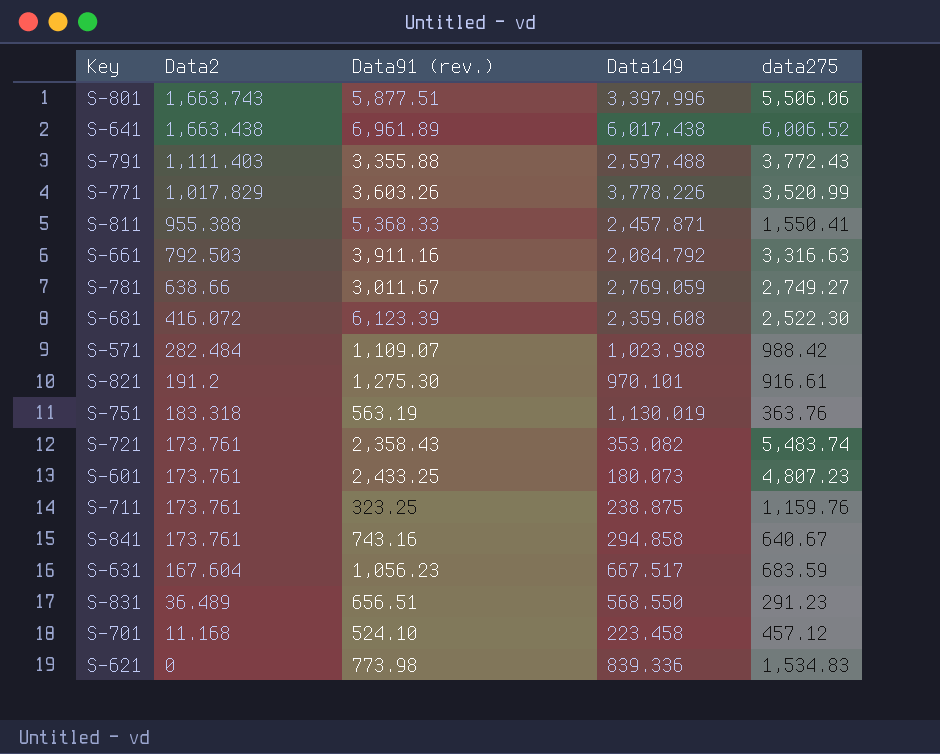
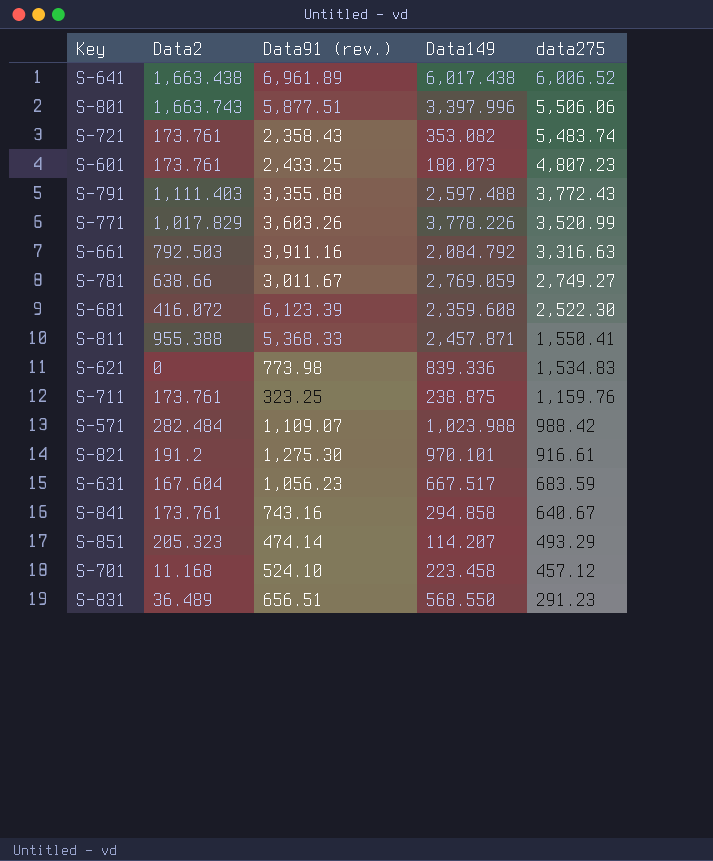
row order: Data2 descending -> data275 descending
row S-751: 183.318 | 563.19 | 1,130.019 | 363.76 -> none
row S-851: none -> 205.323 | 474.14 | 114.207 | 493.29

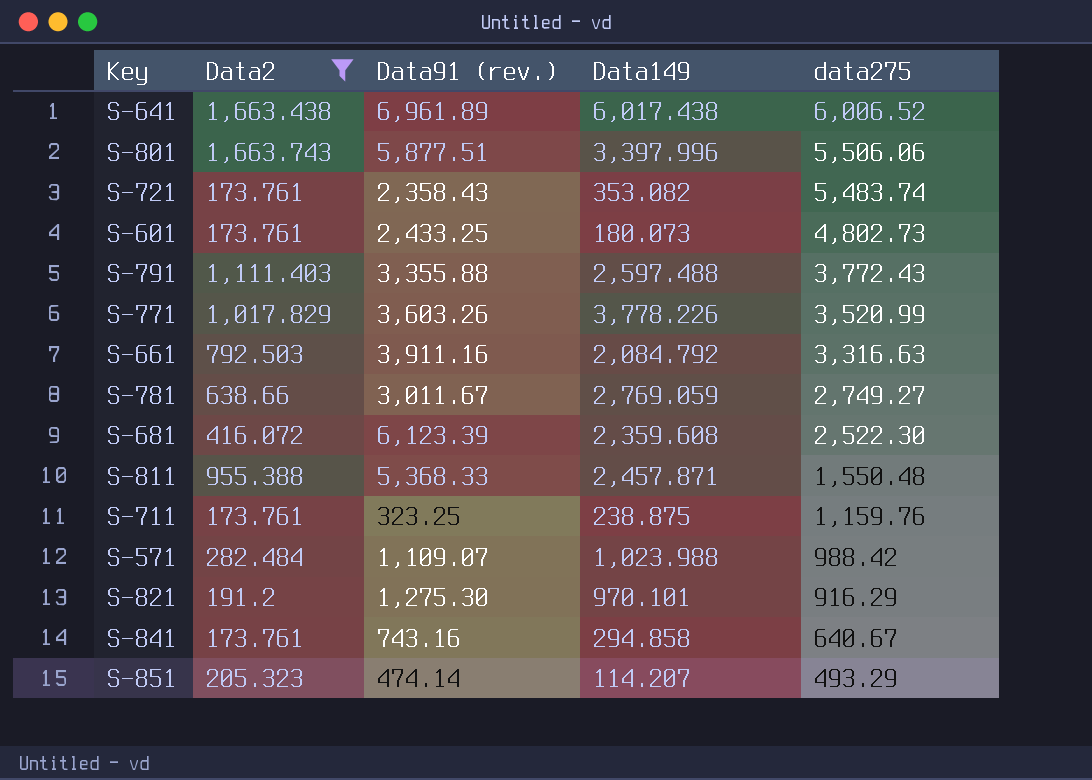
filter: none -> Data2 >= 173.761
S-601 | data275: 4,807.23 -> 4,802.73
S-811 | data275: 1,550.41 -> 1,550.48
S-821 | data275: 916.61 -> 916.29

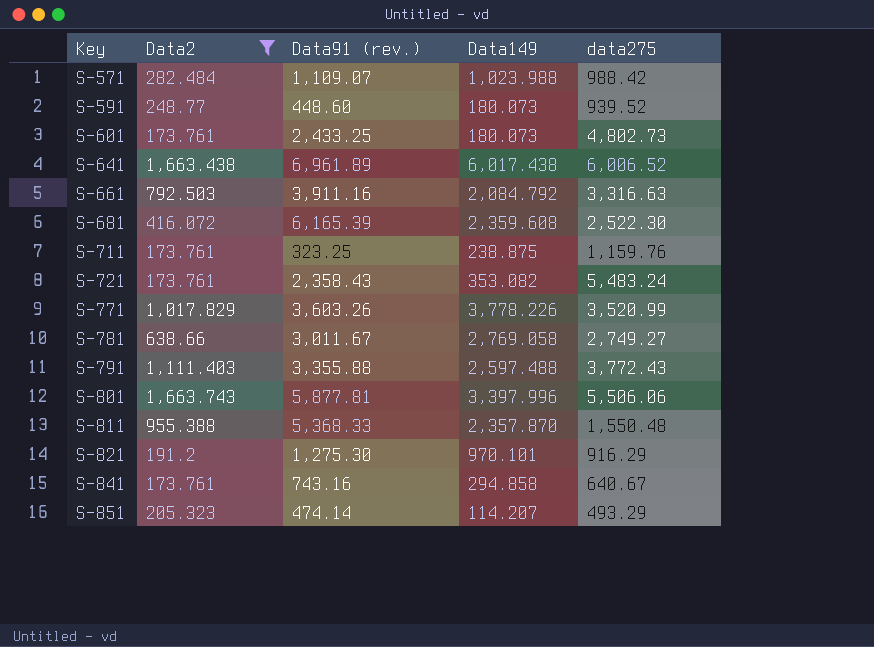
row order: data275 descending -> Key ascending
row S-591: none -> 248.77 | 448.60 | 180.073 | 939.52
S-681 | Data91 (rev.): 6,123.39 -> 6,165.39
S-721 | data275: 5,483.74 -> 5,483.24
S-781 | Data149: 2,769.059 -> 2,769.058
S-801 | Data91 (rev.): 5,877.51 -> 5,877.81
S-811 | Data149: 2,457.871 -> 2,357.870

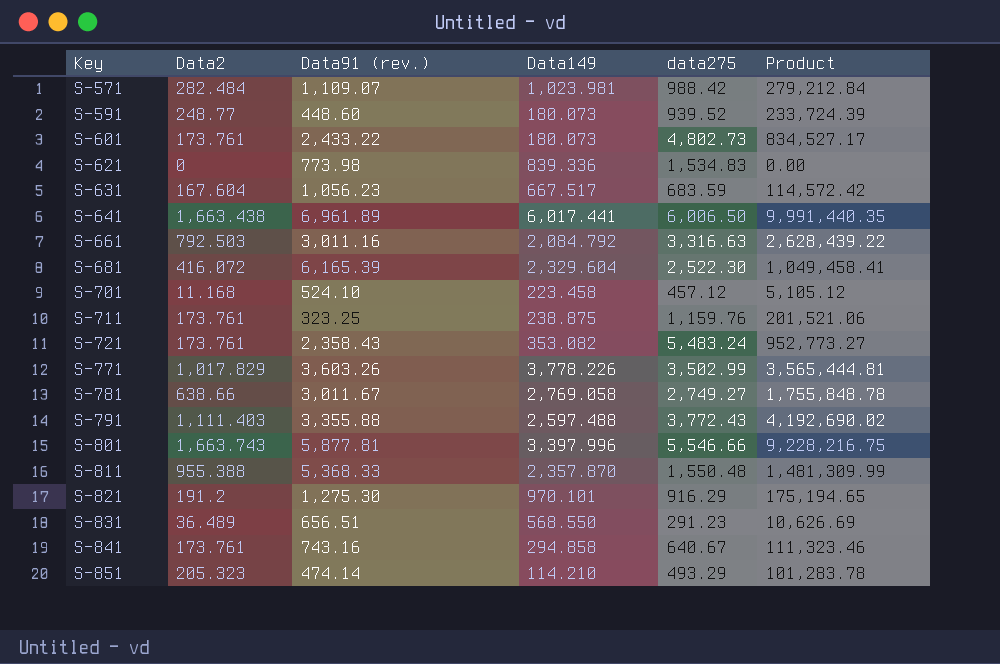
filter: Data2 >= 173.761 -> none
column Product | formula: none -> [Data2] * [data275]
S-571 | Data149: 1,023.988 -> 1,023.981
S-601 | Data91 (rev.): 2,433.25 -> 2,433.22
S-641 | Data149: 6,017.438 -> 6,017.441
S-641 | data275: 6,006.52 -> 6,006.50
S-661 | Data91 (rev.): 3,911.16 -> 3,011.16
S-681 | Data149: 2,359.608 -> 2,329.604
S-771 | data275: 3,520.99 -> 3,502.99
S-801 | data275: 5,506.06 -> 5,546.66
S-851 | Data149: 114.207 -> 114.210

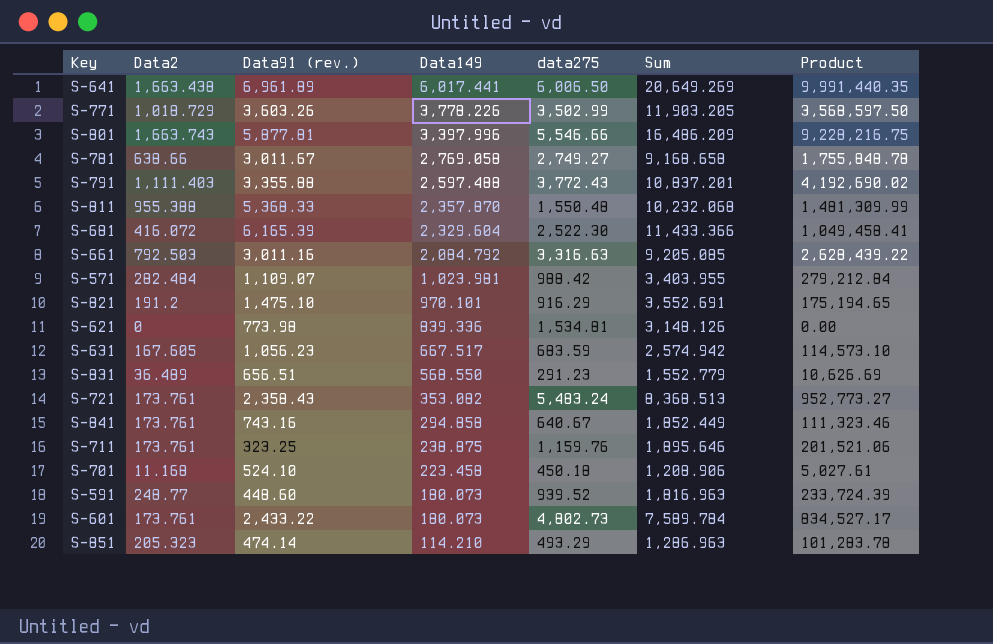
row order: Key ascending -> Data149 descending
column Sum | formula: none -> [Data2] + [Data91 (rev.)] + [Data149] + [data275]
S-771 | Data2: 1,017.829 -> 1,018.729
S-771 | Product: 3,565,444.81 -> 3,568,597.50
S-821 | Data91 (rev.): 1,275.30 -> 1,475.10
S-621 | data275: 1,534.83 -> 1,534.81
S-631 | Data2: 167.604 -> 167.605
S-631 | Product: 114,572.42 -> 114,573.10
S-701 | data275: 457.12 -> 450.18
S-701 | Product: 5,105.12 -> 5,027.61

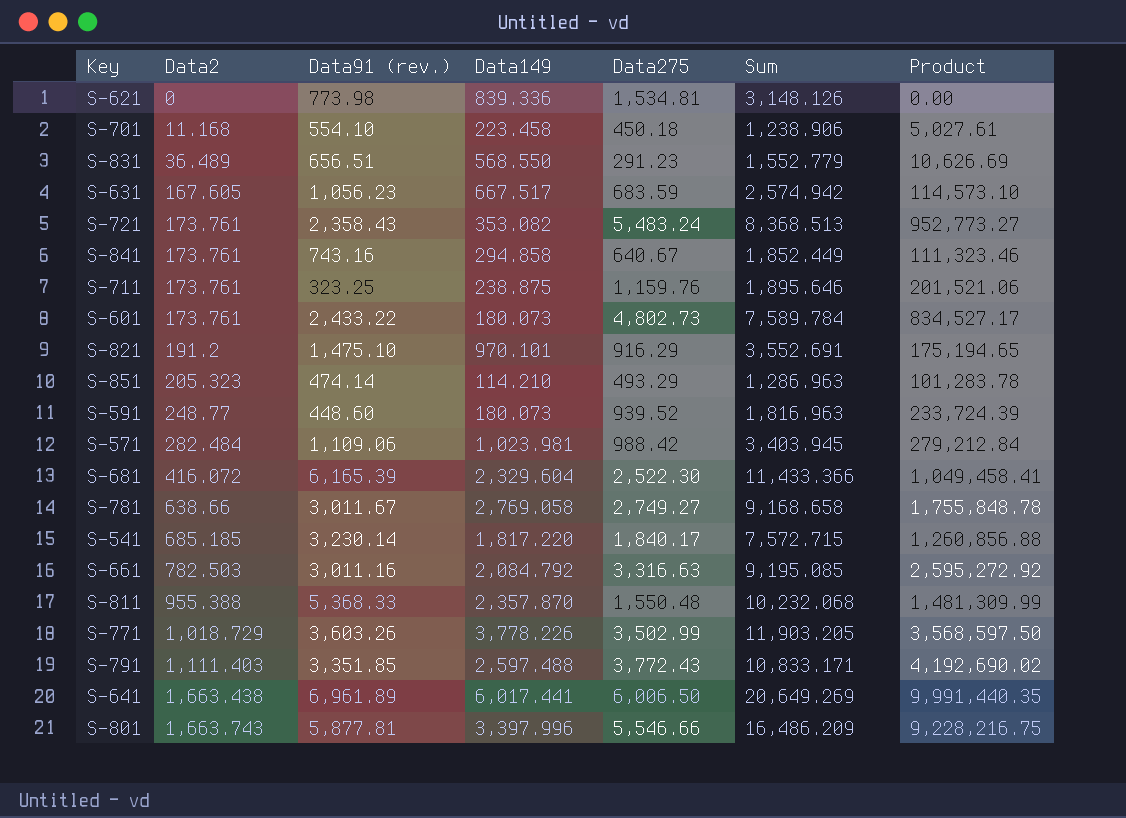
row order: Data149 descending -> Data2 ascending
column name: data275 -> Data275
S-701 | Data91 (rev.): 524.10 -> 554.10
S-701 | Sum: 1,208.906 -> 1,238.906
S-571 | Data91 (rev.): 1,109.07 -> 1,109.06
S-571 | Sum: 3,403.955 -> 3,403.945
row S-541: none -> 685.185 | 3,230.14 | 1,817.220 | 1,840.17 | 7,572.715 | 1,260,856.88
S-661 | Data2: 792.503 -> 782.503
S-661 | Sum: 9,205.085 -> 9,195.085
S-661 | Product: 2,628,439.22 -> 2,595,272.92
S-791 | Data91 (rev.): 3,355.88 -> 3,351.85
S-791 | Sum: 10,837.201 -> 10,833.171

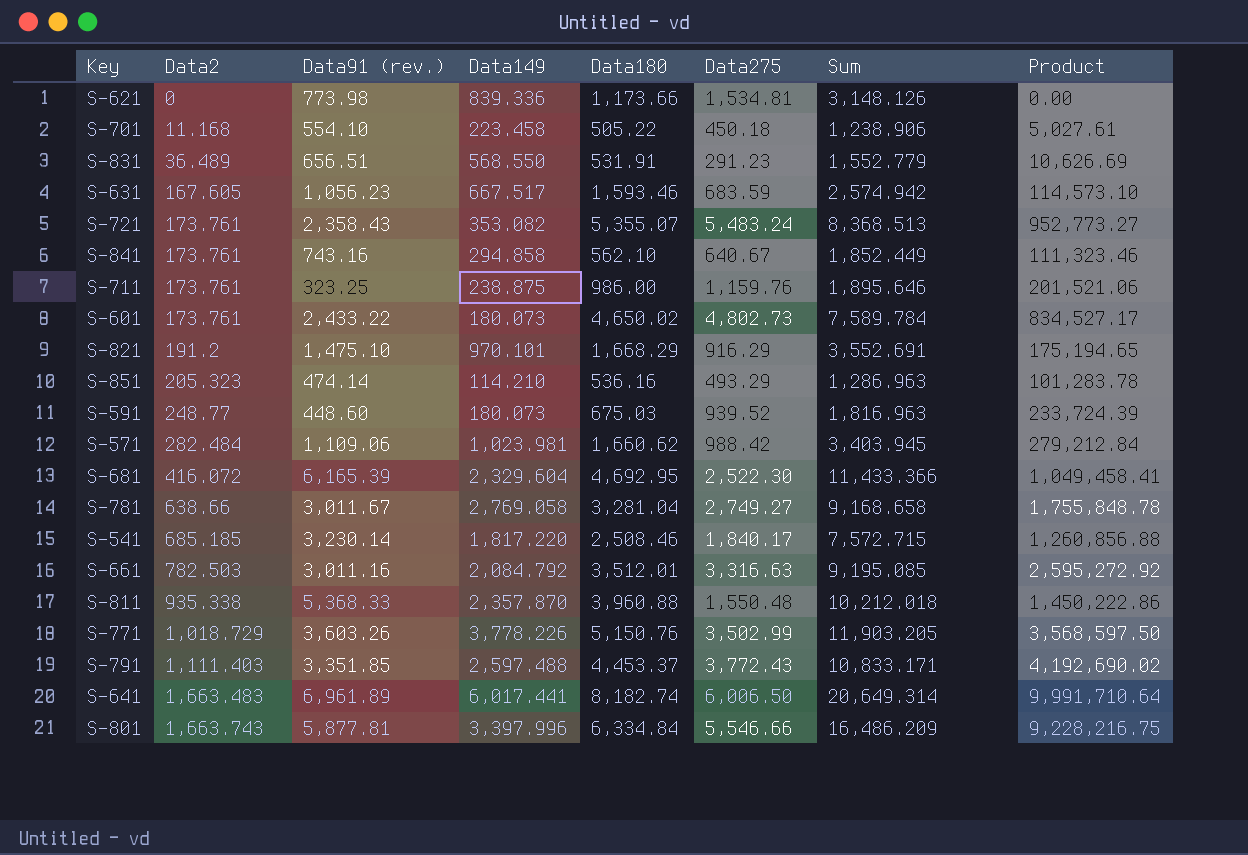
column Data180 | position: none -> 5
S-811 | Data2: 955.388 -> 935.338
S-811 | Sum: 10,232.068 -> 10,212.018
S-811 | Product: 1,481,309.99 -> 1,450,222.86
S-641 | Data2: 1,663.438 -> 1,663.483
S-641 | Sum: 20,649.269 -> 20,649.314
S-641 | Product: 9,991,440.35 -> 9,991,710.64

